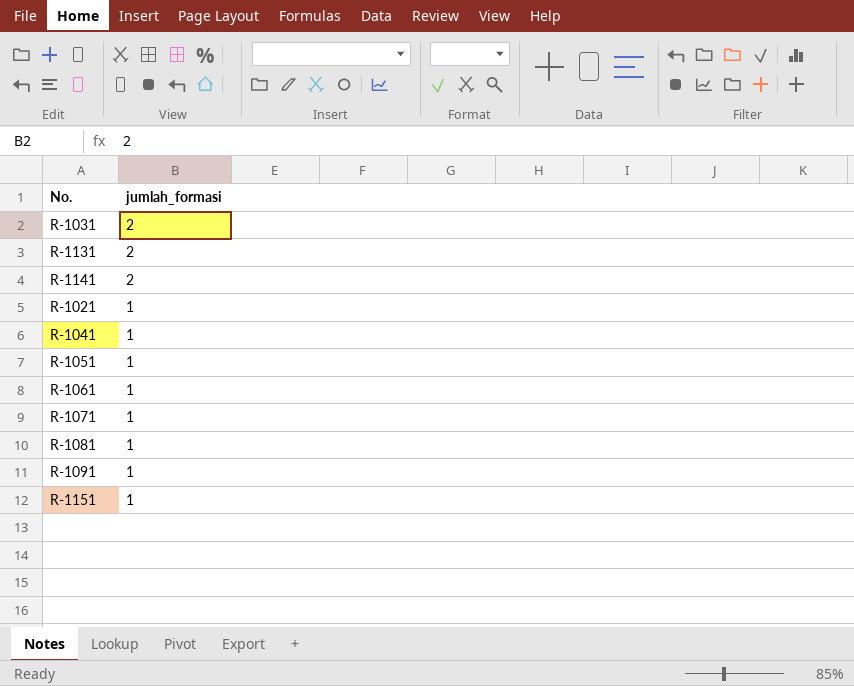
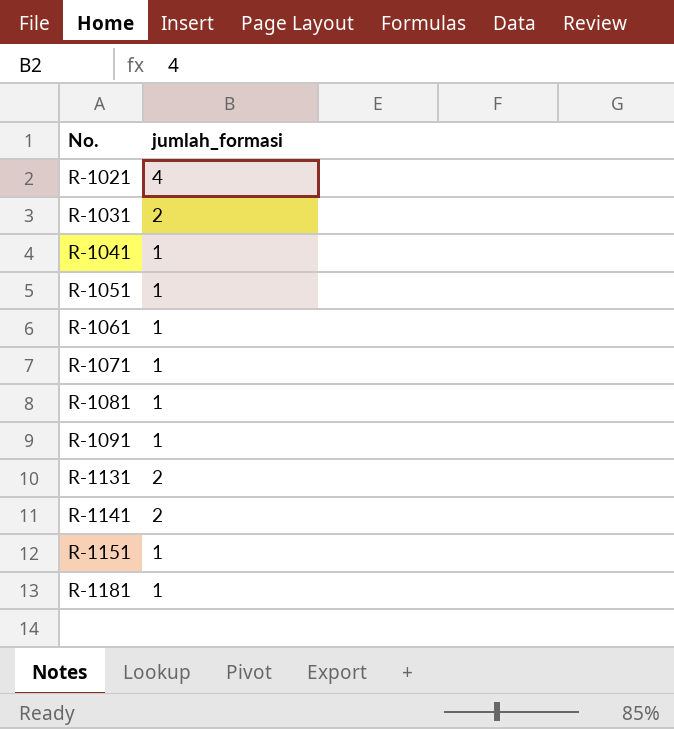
row order: jumlah_formasi descending -> No. ascending
R-1021 | jumlah_formasi: 1 -> 4
row R-1181: none -> 1

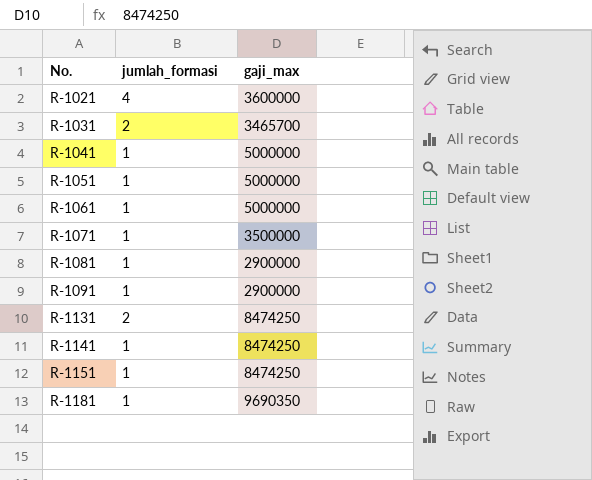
column gaji_max | position: none -> 3
R-1141 | jumlah_formasi: 2 -> 1

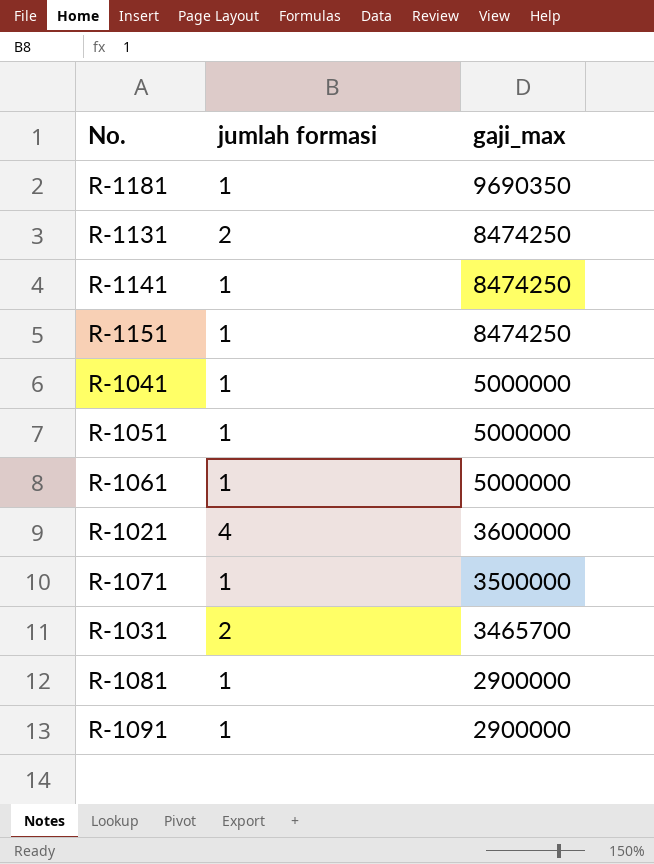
row order: No. ascending -> gaji_max descending
column name: jumlah_formasi -> jumlah formasi

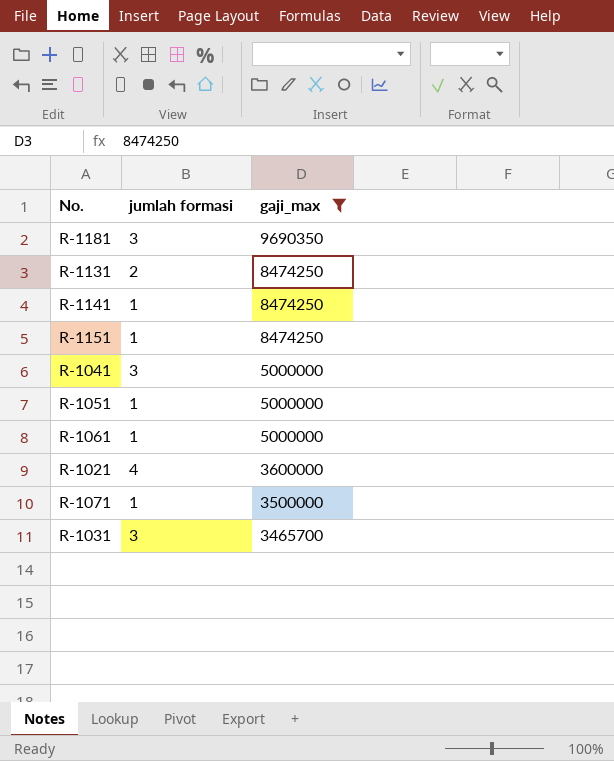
filter: none -> gaji_max != 2900000
R-1181 | jumlah formasi: 1 -> 3
R-1041 | jumlah formasi: 1 -> 3
R-1031 | jumlah formasi: 2 -> 3

